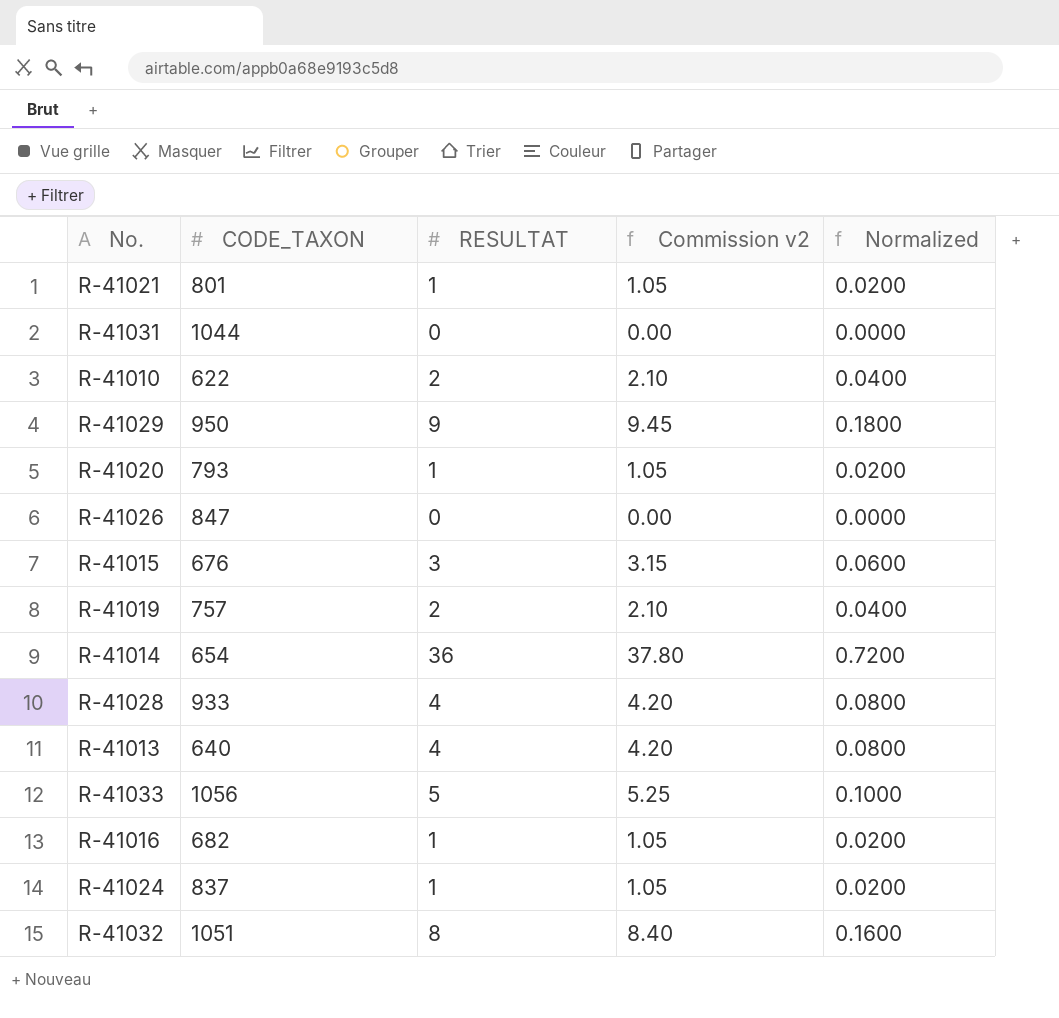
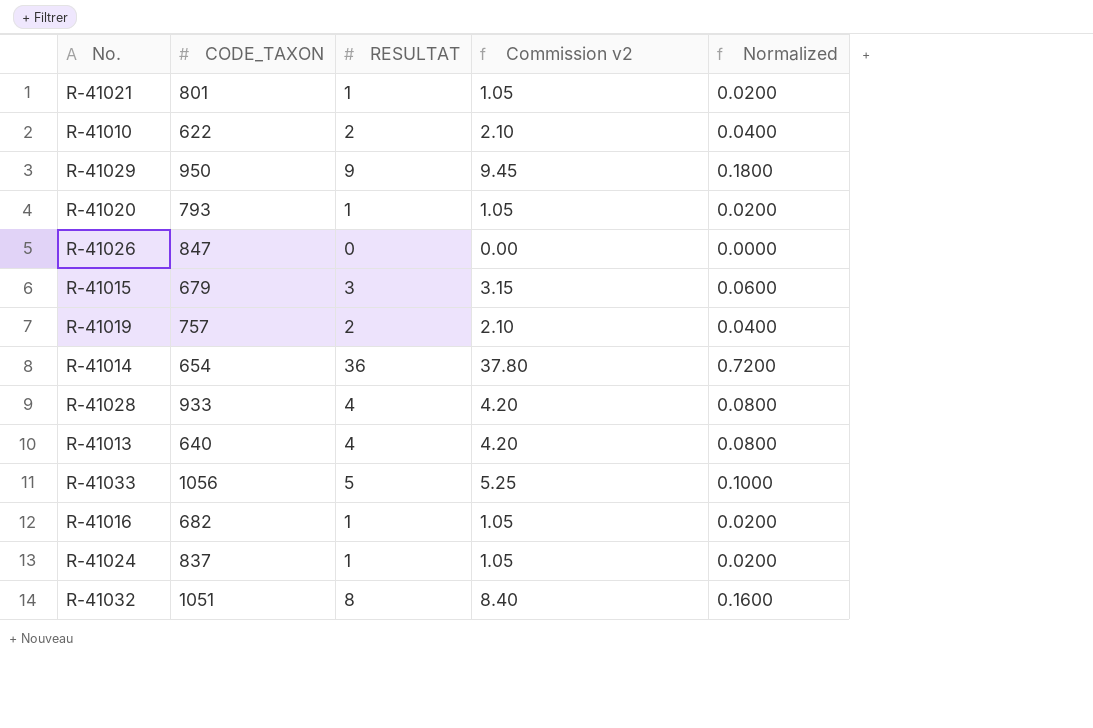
row R-41031: 1044 | 0 | 0.00 | 0.0000 -> none
R-41015 | CODE_TAXON: 676 -> 679

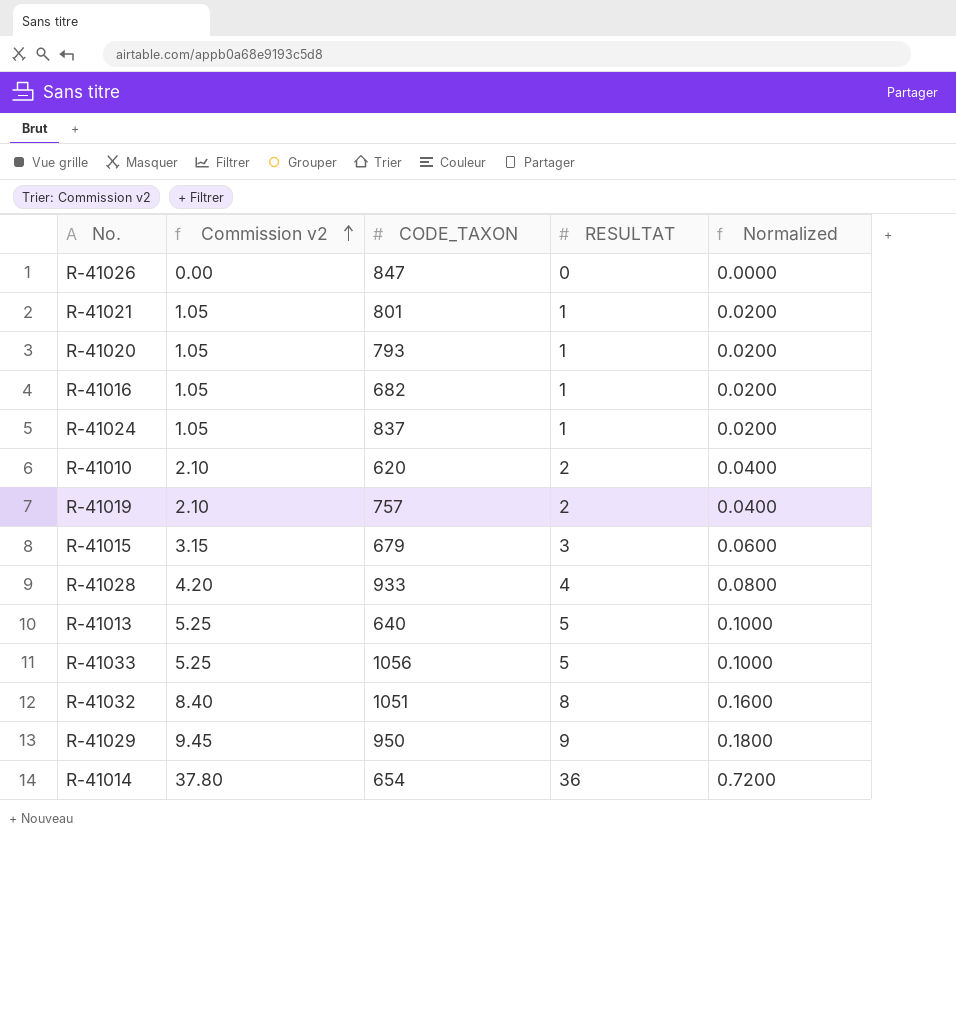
row order: none -> Commission v2 ascending
column Commission v2 | position: 4 -> 2
R-41010 | CODE_TAXON: 622 -> 620
R-41013 | Commission v2: 4.20 -> 5.25
R-41013 | RESULTAT: 4 -> 5
R-41013 | Normalized: 0.0800 -> 0.1000

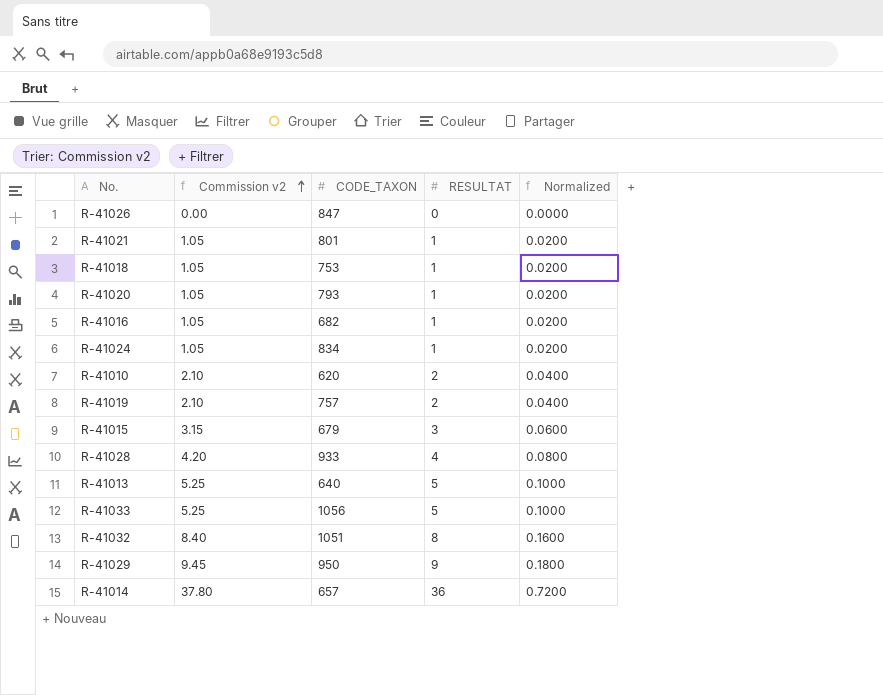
row R-41018: none -> 1.05 | 753 | 1 | 0.0200
R-41024 | CODE_TAXON: 837 -> 834
R-41014 | CODE_TAXON: 654 -> 657

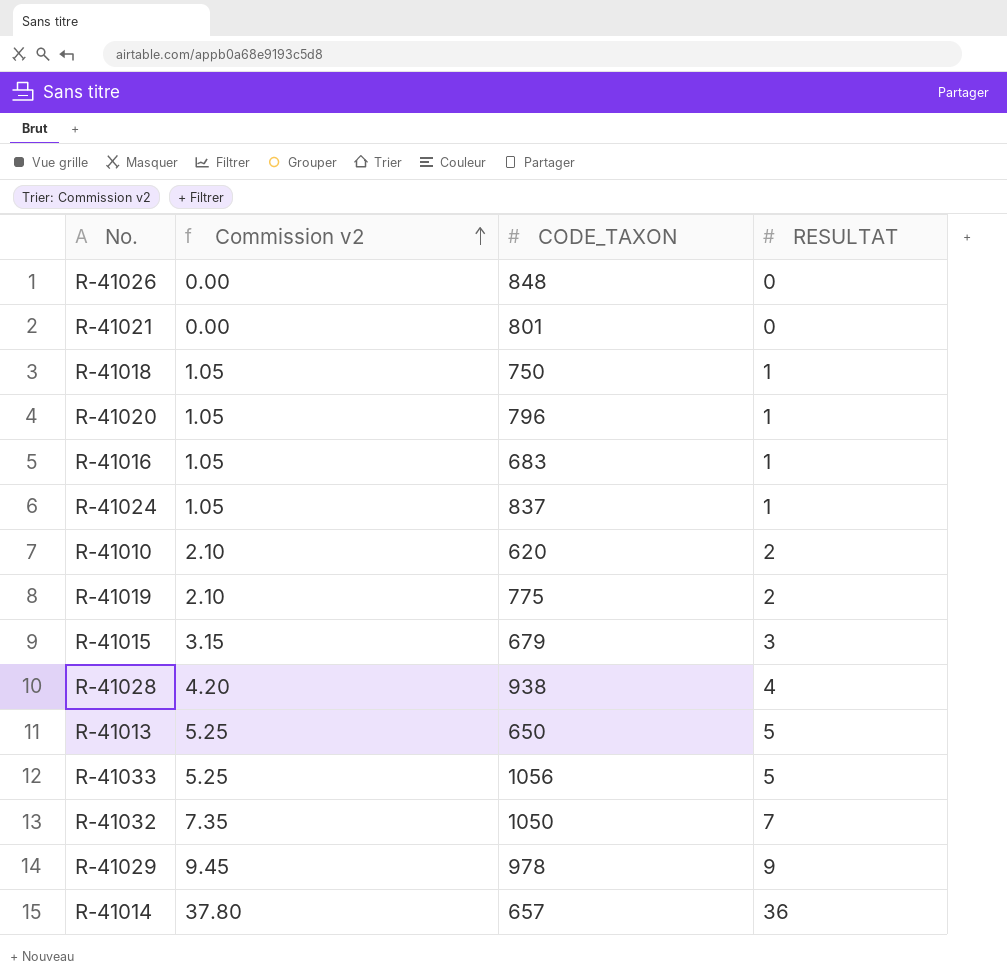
column Normalized | formula: [RESULTAT] * 0.02 -> none
R-41026 | CODE_TAXON: 847 -> 848
R-41021 | Commission v2: 1.05 -> 0.00
R-41021 | RESULTAT: 1 -> 0
R-41018 | CODE_TAXON: 753 -> 750
R-41020 | CODE_TAXON: 793 -> 796
R-41016 | CODE_TAXON: 682 -> 683
R-41024 | CODE_TAXON: 834 -> 837
R-41019 | CODE_TAXON: 757 -> 775
R-41028 | CODE_TAXON: 933 -> 938
R-41013 | CODE_TAXON: 640 -> 650
R-41032 | Commission v2: 8.40 -> 7.35
R-41032 | CODE_TAXON: 1051 -> 1050
R-41032 | RESULTAT: 8 -> 7
R-41029 | CODE_TAXON: 950 -> 978

